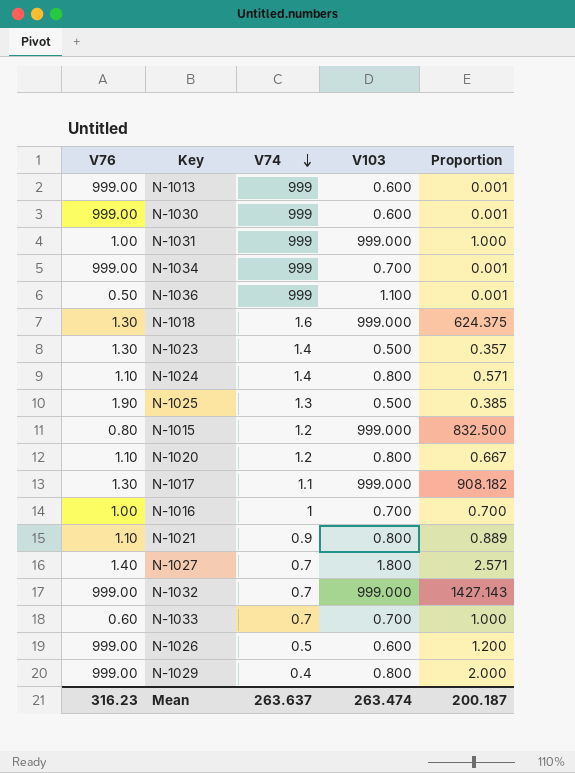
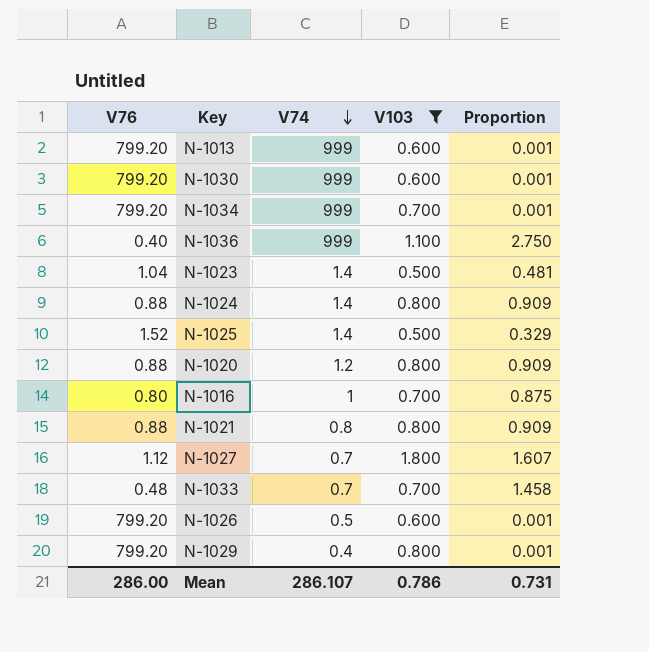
filter: none -> V103 != 999.000
column Proportion | formula: [V103] / [V74] -> [V103] / [V76]
N-1013 | V76: 999.00 -> 799.20
N-1030 | V76: 999.00 -> 799.20
N-1034 | V76: 999.00 -> 799.20
N-1036 | V76: 0.50 -> 0.40
N-1023 | V76: 1.30 -> 1.04
N-1024 | V76: 1.10 -> 0.88
N-1025 | V76: 1.90 -> 1.52
N-1025 | V74: 1.3 -> 1.4
N-1020 | V76: 1.10 -> 0.88
N-1016 | V76: 1.00 -> 0.80
N-1021 | V76: 1.10 -> 0.88
N-1021 | V74: 0.9 -> 0.8
N-1027 | V76: 1.40 -> 1.12
N-1033 | V76: 0.60 -> 0.48
N-1026 | V76: 999.00 -> 799.20
N-1029 | V76: 999.00 -> 799.20
Mean | V76: 316.23 -> 286.00
Mean | V74: 263.637 -> 286.107
Mean | V103: 263.474 -> 0.786
Mean | Proportion: 200.187 -> 0.731

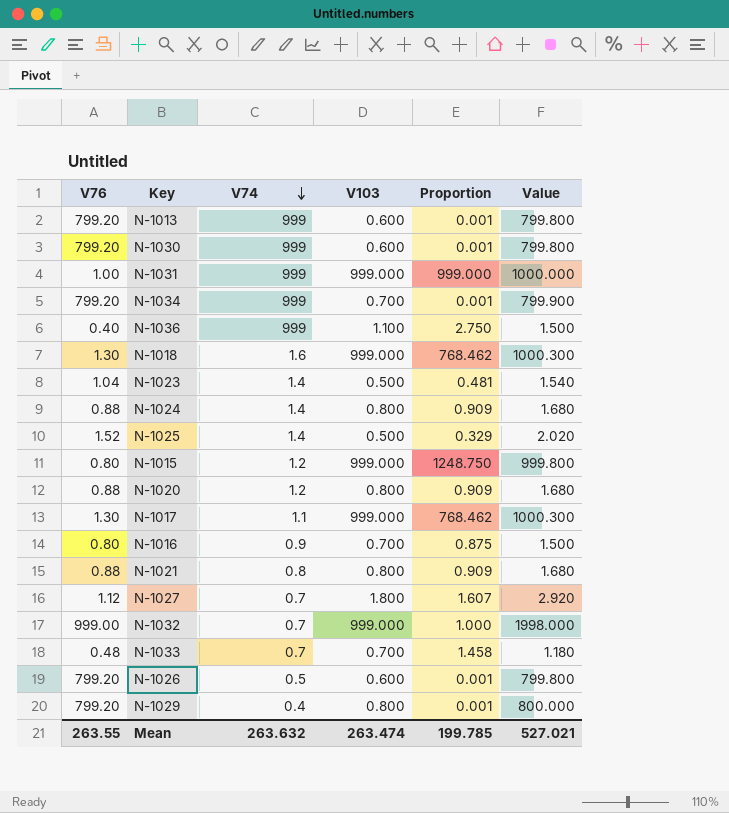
filter: V103 != 999.000 -> none
column Value | formula: none -> [V76] + [V103]
N-1016 | V74: 1 -> 0.9
Mean | V76: 286.00 -> 263.55
Mean | V74: 286.107 -> 263.632
Mean | V103: 0.786 -> 263.474
Mean | Proportion: 0.731 -> 199.785

